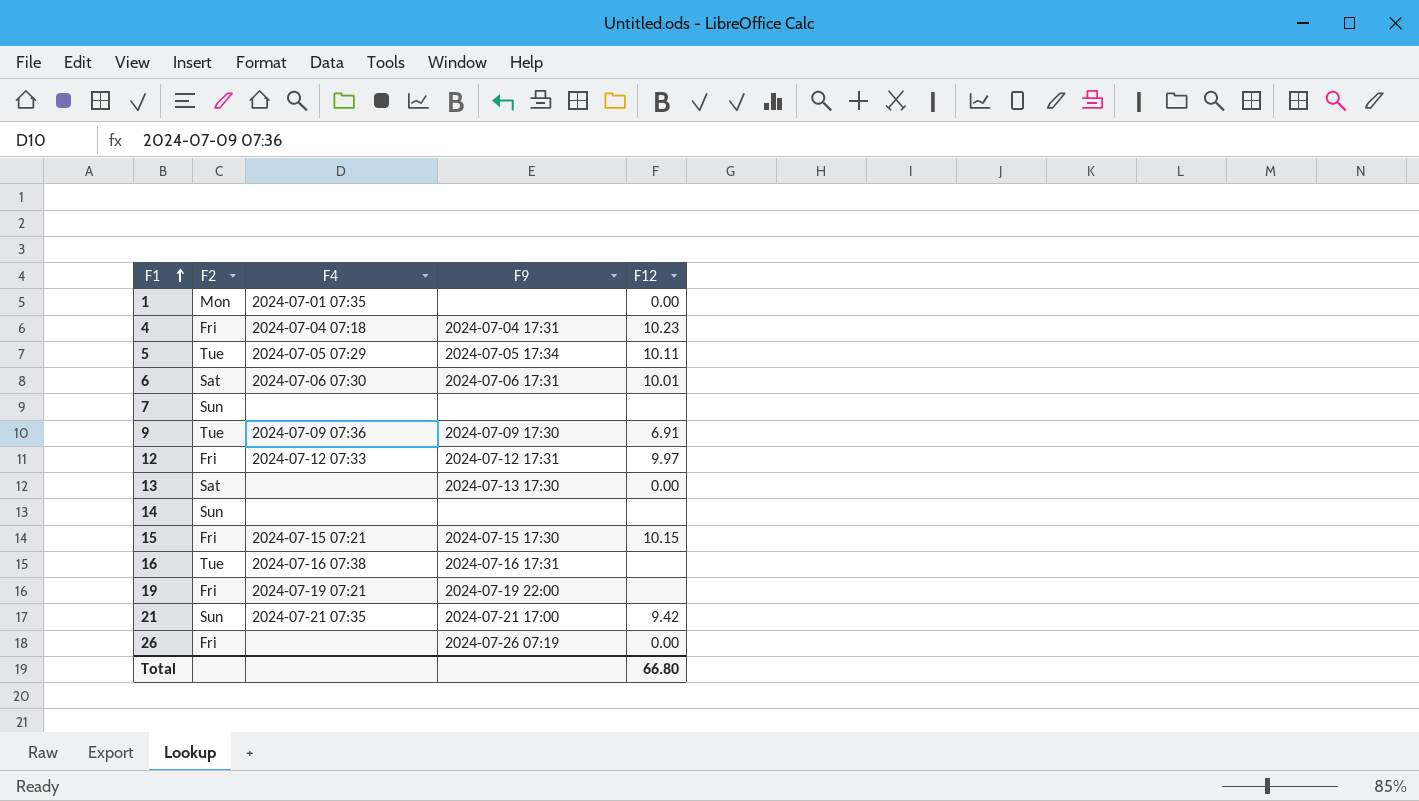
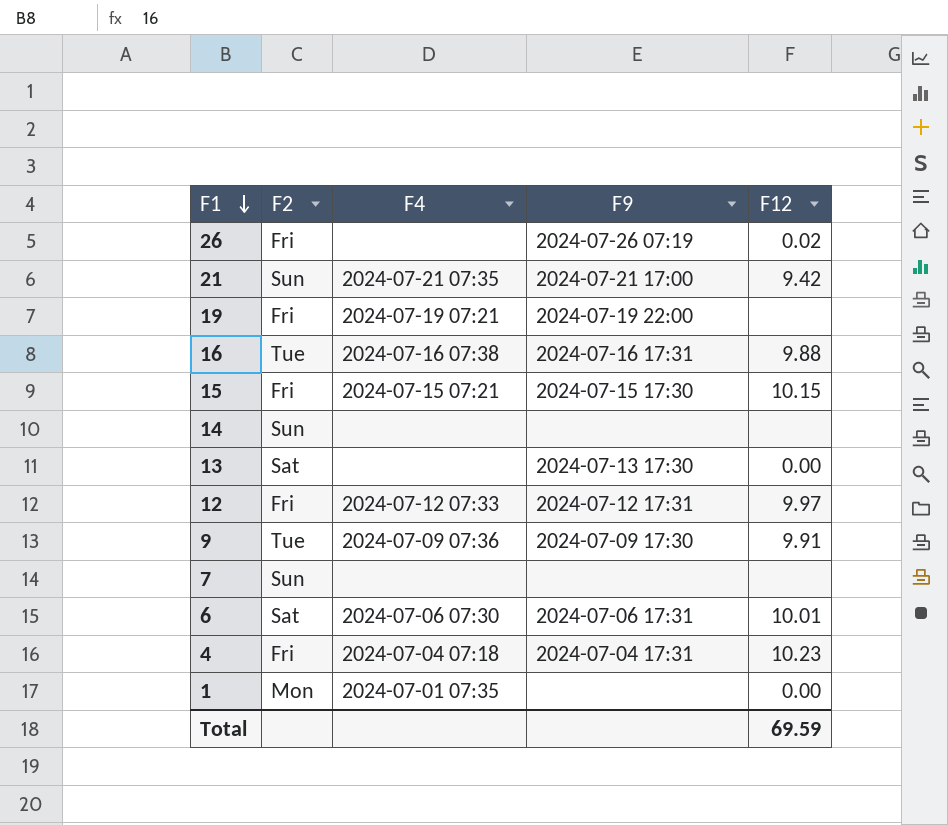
row order: F1 ascending -> F1 descending
row 5: Tue | 2024-07-05 07:29 | 2024-07-05 17:34 | 10.11 -> none
26 | F12: 0.00 -> 0.02
16 | F12: none -> 9.88
9 | F12: 6.91 -> 9.91
Total | F12: 66.80 -> 69.59

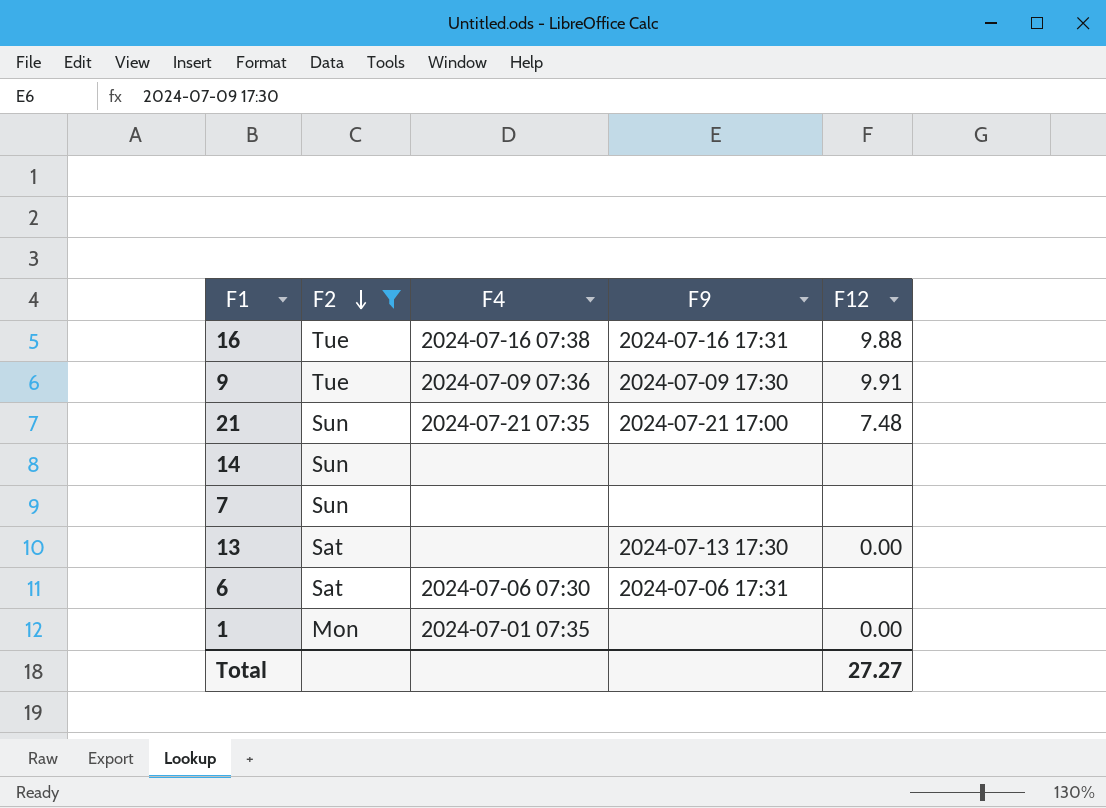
filter: none -> F2 != Fri
row order: F1 descending -> F2 descending
21 | F12: 9.42 -> 7.48
6 | F12: 10.01 -> none
Total | F12: 69.59 -> 27.27

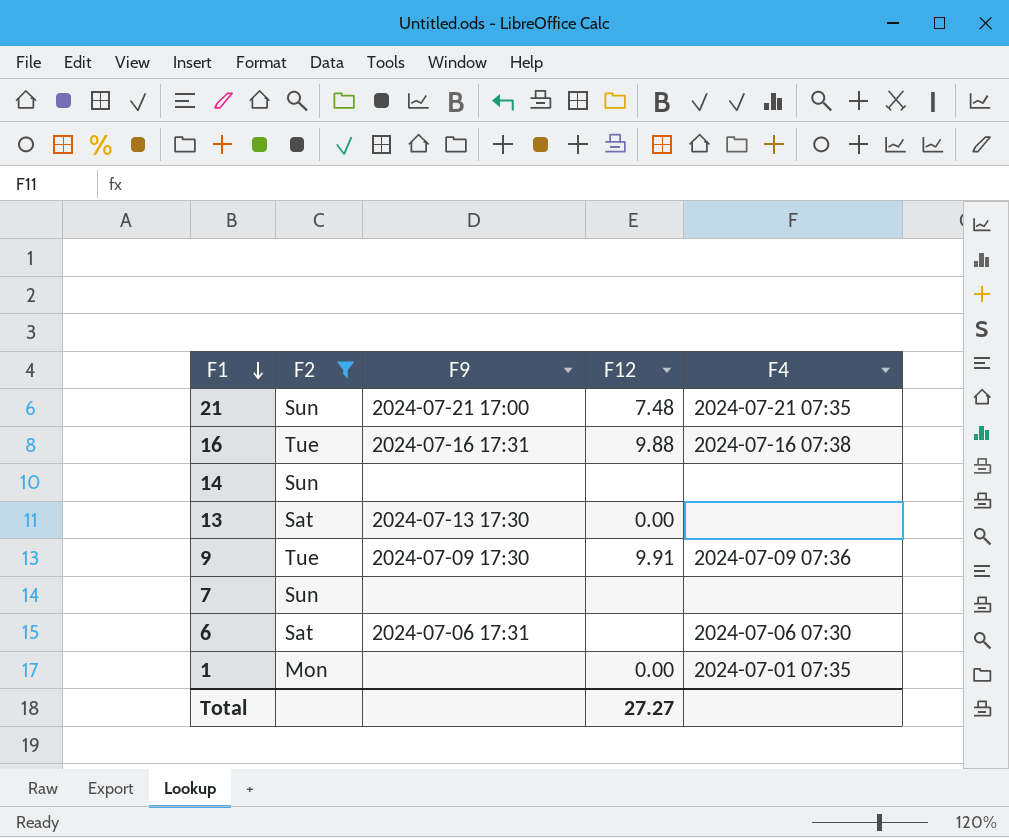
row order: F2 descending -> F1 descending
column F4 | position: 3 -> 5

